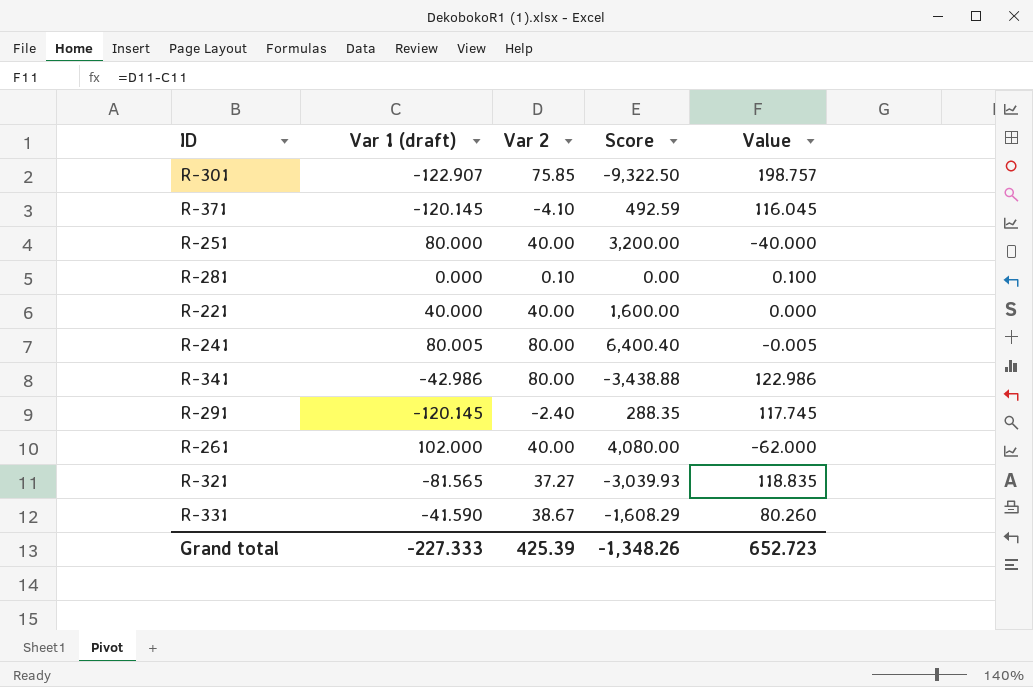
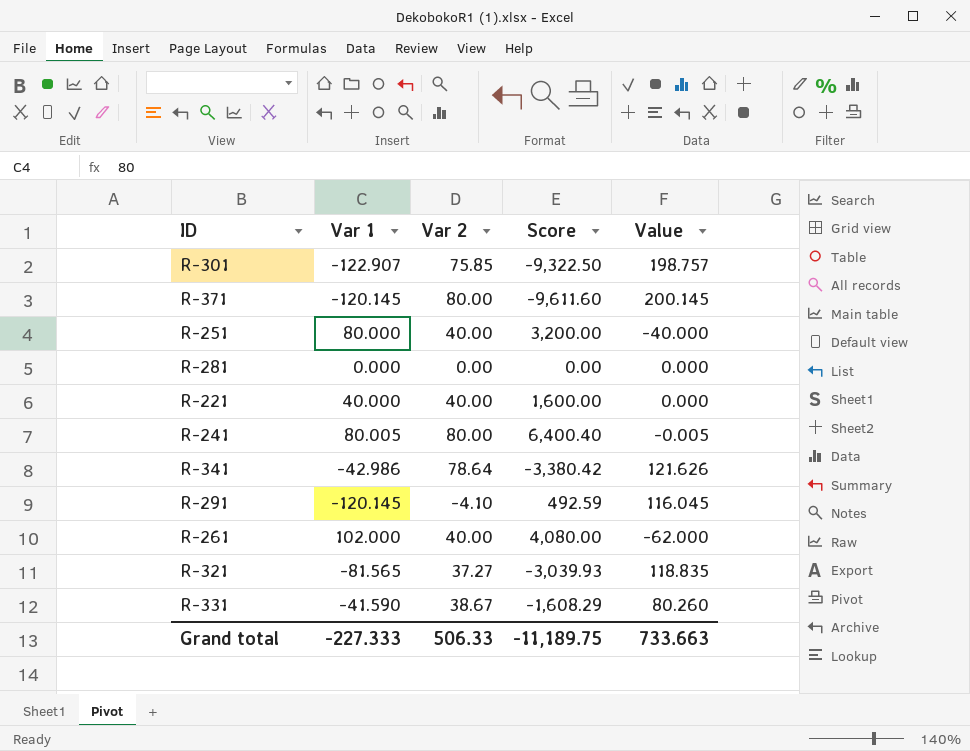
column name: Var 1 (draft) -> Var 1
R-371 | Var 2: -4.10 -> 80.00
R-371 | Score: 492.59 -> -9,611.60
R-371 | Value: 116.045 -> 200.145
R-281 | Var 2: 0.10 -> 0.00
R-281 | Value: 0.100 -> 0.000
R-341 | Var 2: 80.00 -> 78.64
R-341 | Score: -3,438.88 -> -3,380.42
R-341 | Value: 122.986 -> 121.626
R-291 | Var 2: -2.40 -> -4.10
R-291 | Score: 288.35 -> 492.59
R-291 | Value: 117.745 -> 116.045
Grand total | Var 2: 425.39 -> 506.33
Grand total | Score: -1,348.26 -> -11,189.75
Grand total | Value: 652.723 -> 733.663

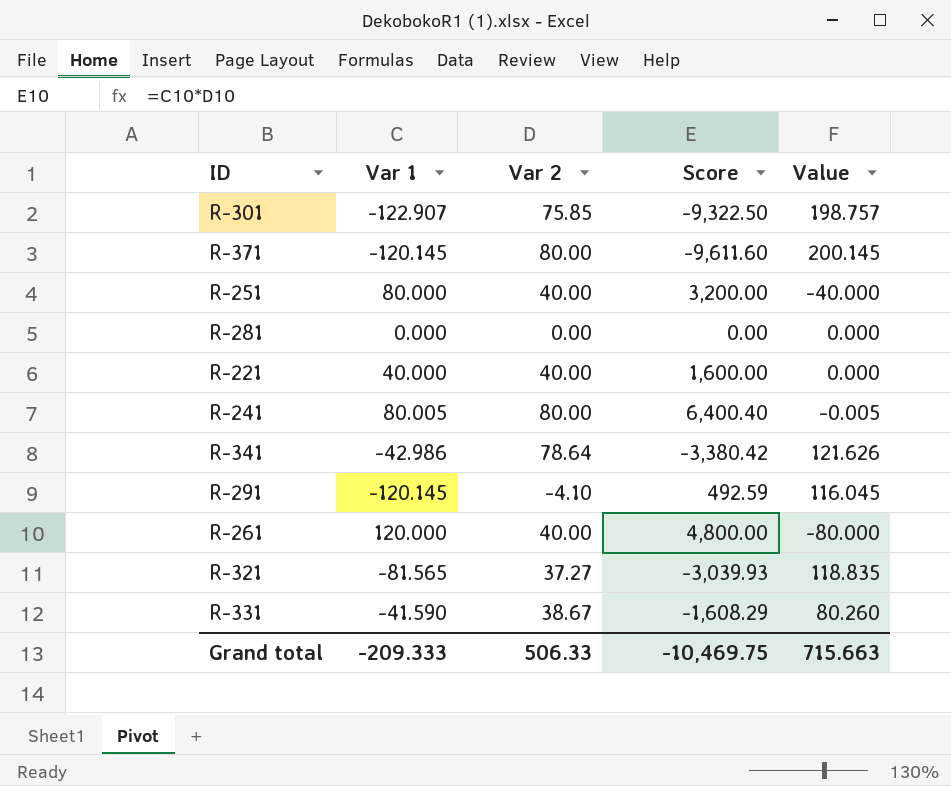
R-261 | Var 1: 102.000 -> 120.000
R-261 | Score: 4,080.00 -> 4,800.00
R-261 | Value: -62.000 -> -80.000
Grand total | Var 1: -227.333 -> -209.333
Grand total | Score: -11,189.75 -> -10,469.75
Grand total | Value: 733.663 -> 715.663

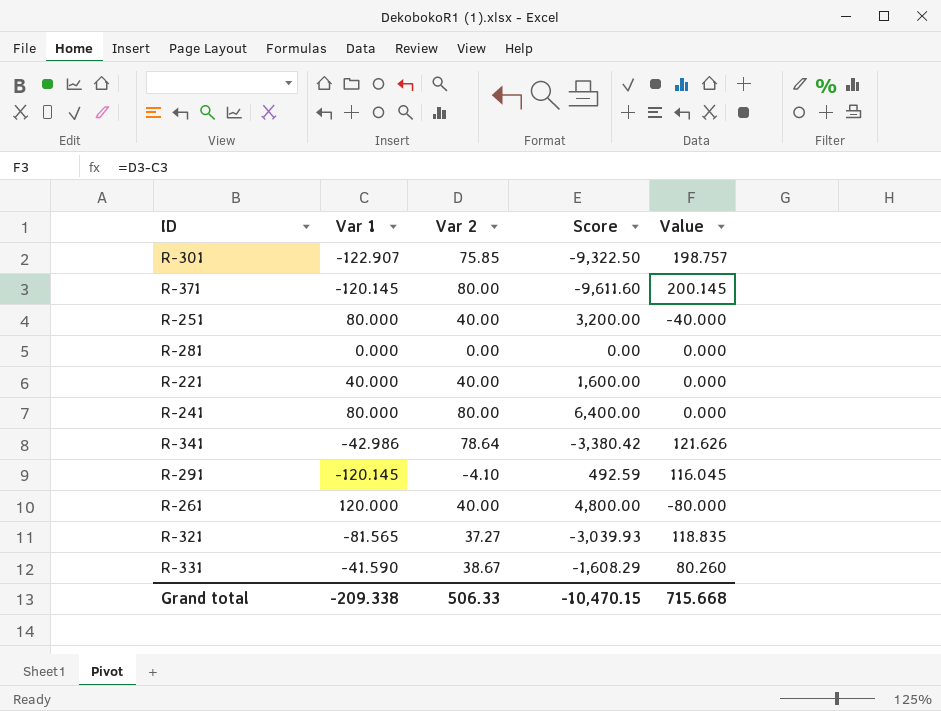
R-241 | Var 1: 80.005 -> 80.000
R-241 | Score: 6,400.40 -> 6,400.00
R-241 | Value: -0.005 -> 0.000
Grand total | Var 1: -209.333 -> -209.338
Grand total | Score: -10,469.75 -> -10,470.15
Grand total | Value: 715.663 -> 715.668

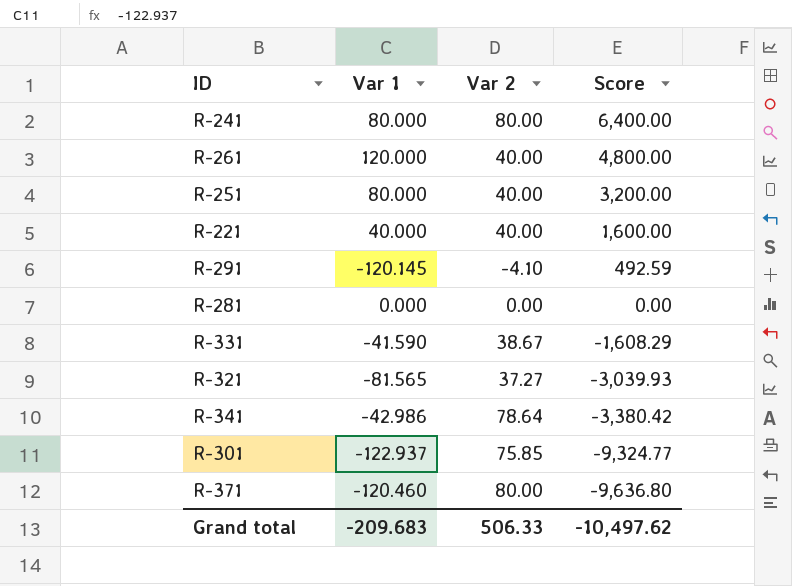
row order: none -> Score descending
column Value | formula: [Var 2] - [Var 1] -> none
R-301 | Var 1: -122.907 -> -122.937
R-301 | Score: -9,322.50 -> -9,324.77
R-371 | Var 1: -120.145 -> -120.460
R-371 | Score: -9,611.60 -> -9,636.80
Grand total | Var 1: -209.338 -> -209.683
Grand total | Score: -10,470.15 -> -10,497.62

